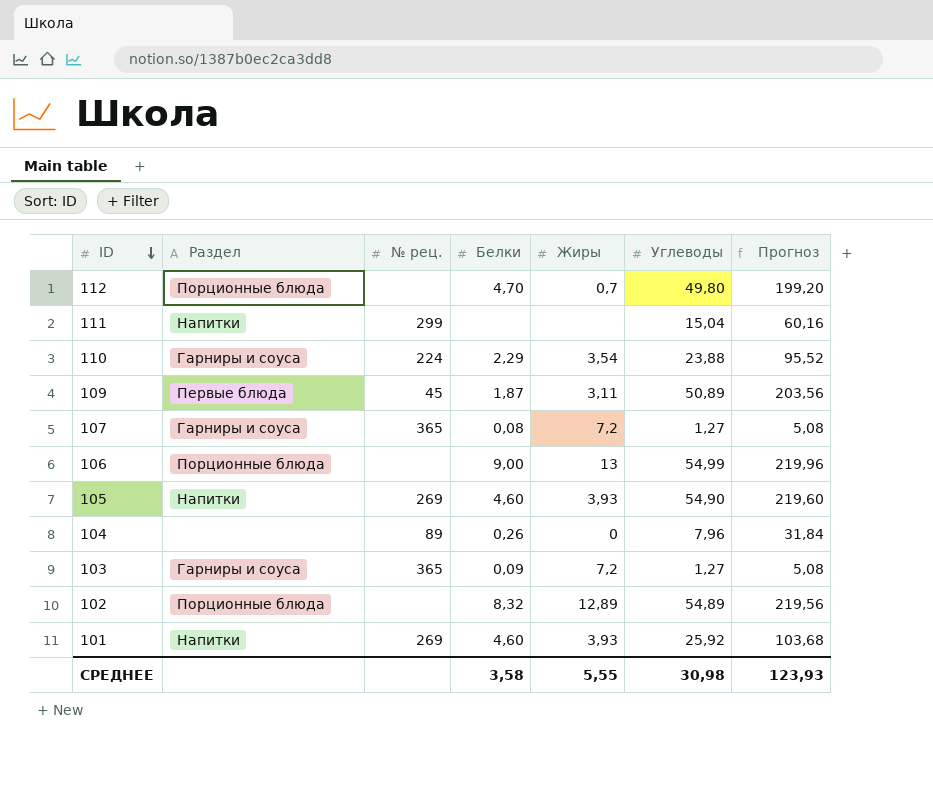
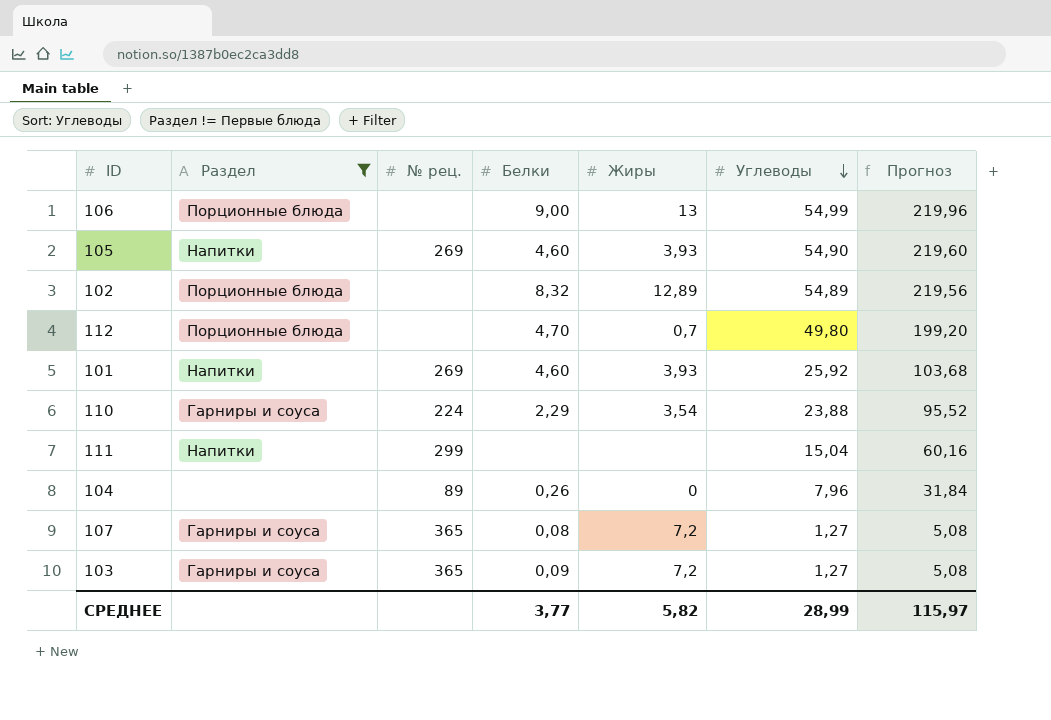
filter: none -> Раздел != Первые блюда
row order: ID descending -> Углеводы descending
СРЕДНЕЕ | Белки: 3,58 -> 3,77
СРЕДНЕЕ | Жиры: 5,55 -> 5,82
СРЕДНЕЕ | Углеводы: 30,98 -> 28,99
СРЕДНЕЕ | Прогноз: 123,93 -> 115,97

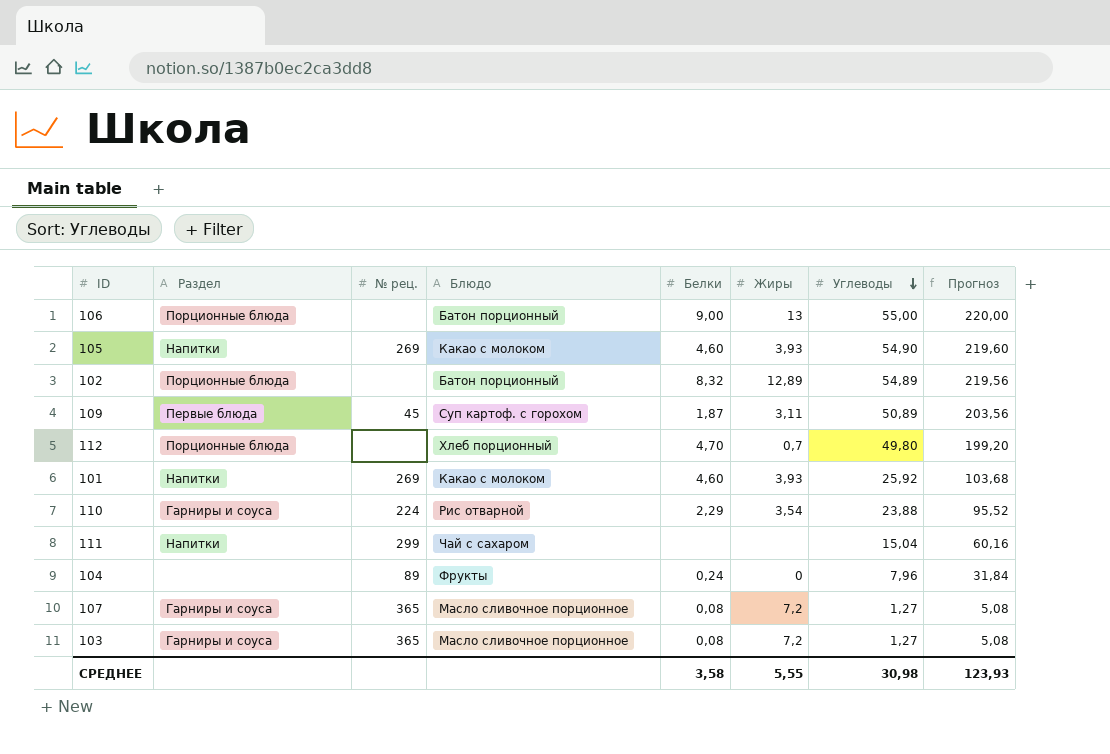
filter: Раздел != Первые блюда -> none
column Блюдо | position: none -> 4
106 | Углеводы: 54,99 -> 55,00
106 | Прогноз: 219,96 -> 220,00
104 | Белки: 0,26 -> 0,24
103 | Белки: 0,09 -> 0,08
СРЕДНЕЕ | Белки: 3,77 -> 3,58
СРЕДНЕЕ | Жиры: 5,82 -> 5,55
СРЕДНЕЕ | Углеводы: 28,99 -> 30,98
СРЕДНЕЕ | Прогноз: 115,97 -> 123,93

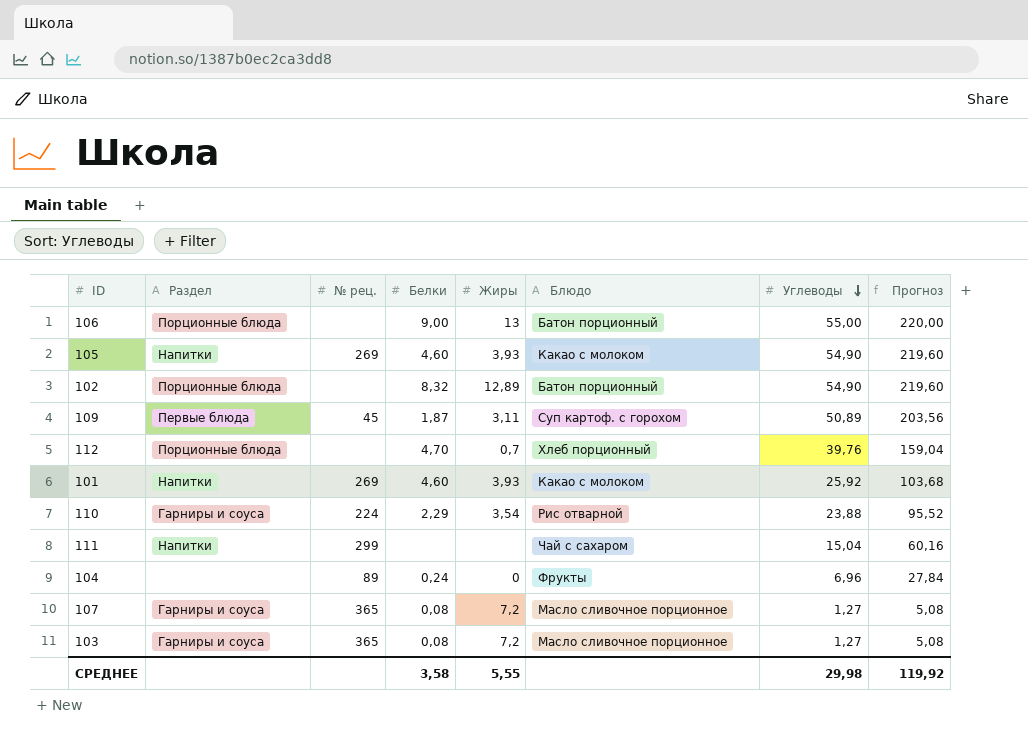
column Блюдо | position: 4 -> 6
102 | Углеводы: 54,89 -> 54,90
102 | Прогноз: 219,56 -> 219,60
112 | Углеводы: 49,80 -> 39,76
112 | Прогноз: 199,20 -> 159,04
104 | Углеводы: 7,96 -> 6,96
104 | Прогноз: 31,84 -> 27,84
СРЕДНЕЕ | Углеводы: 30,98 -> 29,98
СРЕДНЕЕ | Прогноз: 123,93 -> 119,92

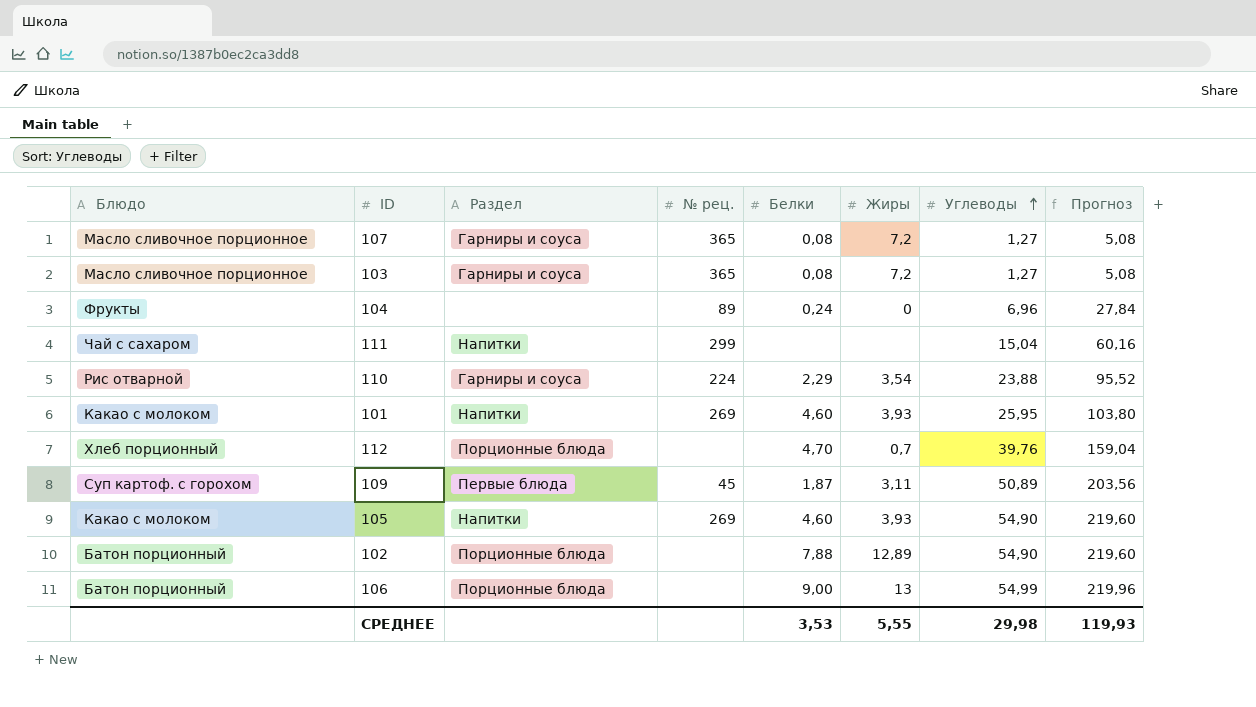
row order: Углеводы descending -> Углеводы ascending
column Блюдо | position: 6 -> 1
101 | Углеводы: 25,92 -> 25,95
101 | Прогноз: 103,68 -> 103,80
102 | Белки: 8,32 -> 7,88
106 | Углеводы: 55,00 -> 54,99
106 | Прогноз: 220,00 -> 219,96
СРЕДНЕЕ | Белки: 3,58 -> 3,53
СРЕДНЕЕ | Прогноз: 119,92 -> 119,93

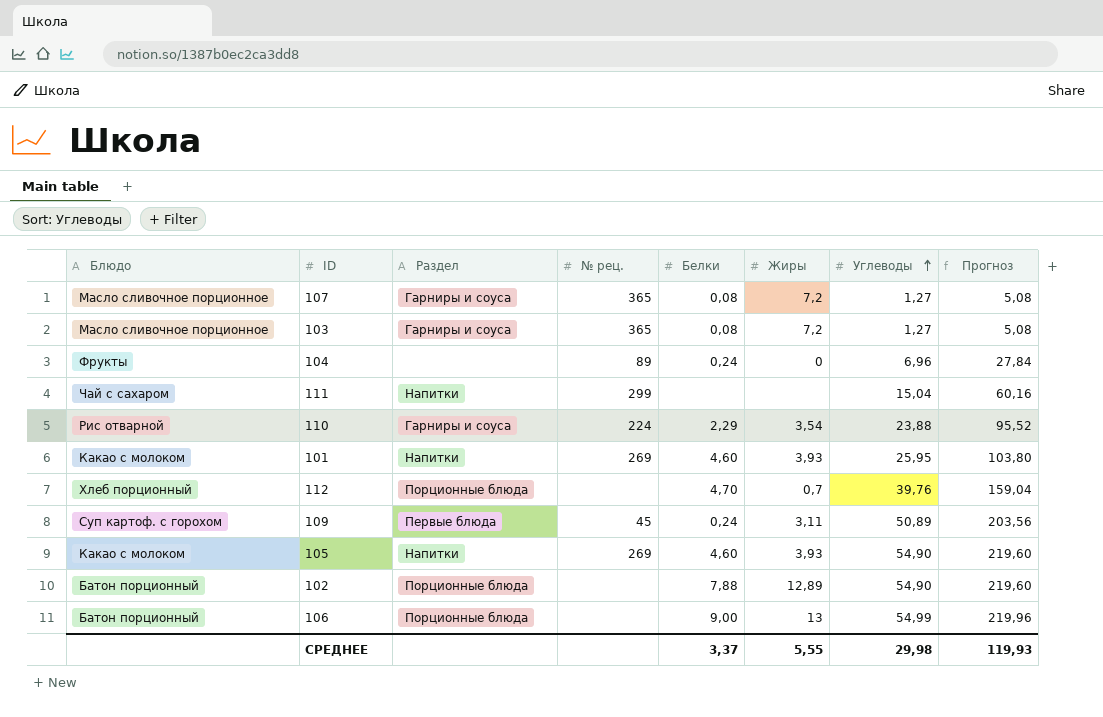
109 | Белки: 1,87 -> 0,24
СРЕДНЕЕ | Белки: 3,53 -> 3,37

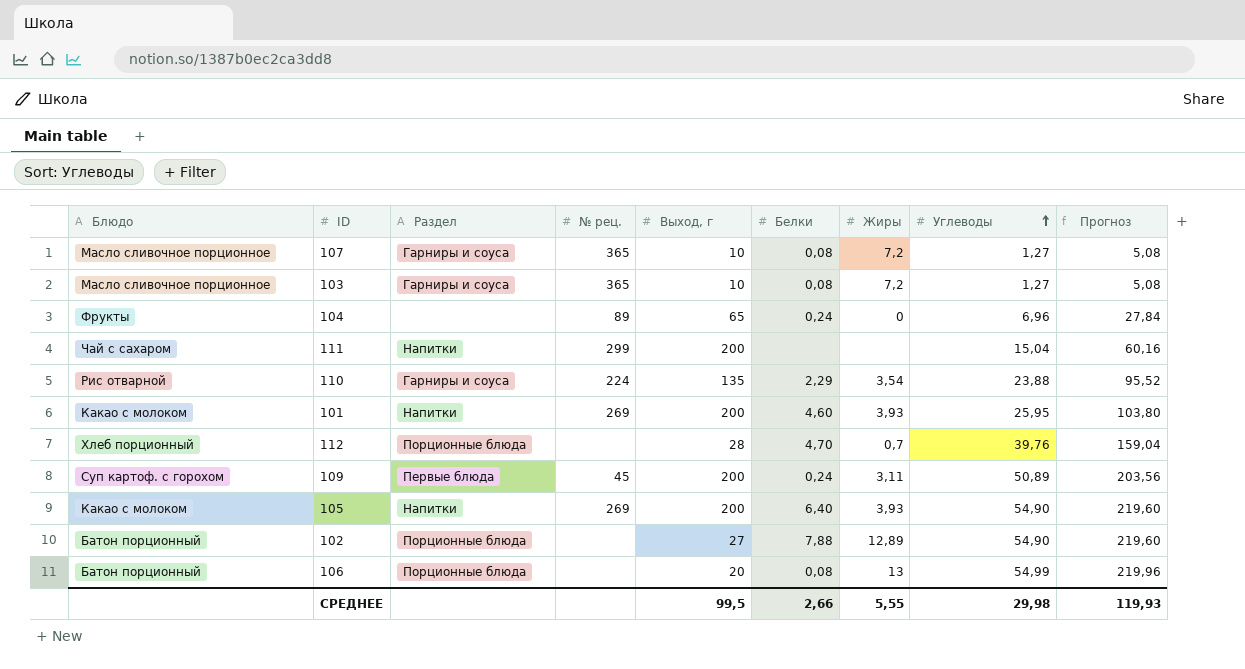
column Выход, г | position: none -> 5
105 | Белки: 4,60 -> 6,40
106 | Белки: 9,00 -> 0,08
СРЕДНЕЕ | Белки: 3,37 -> 2,66

